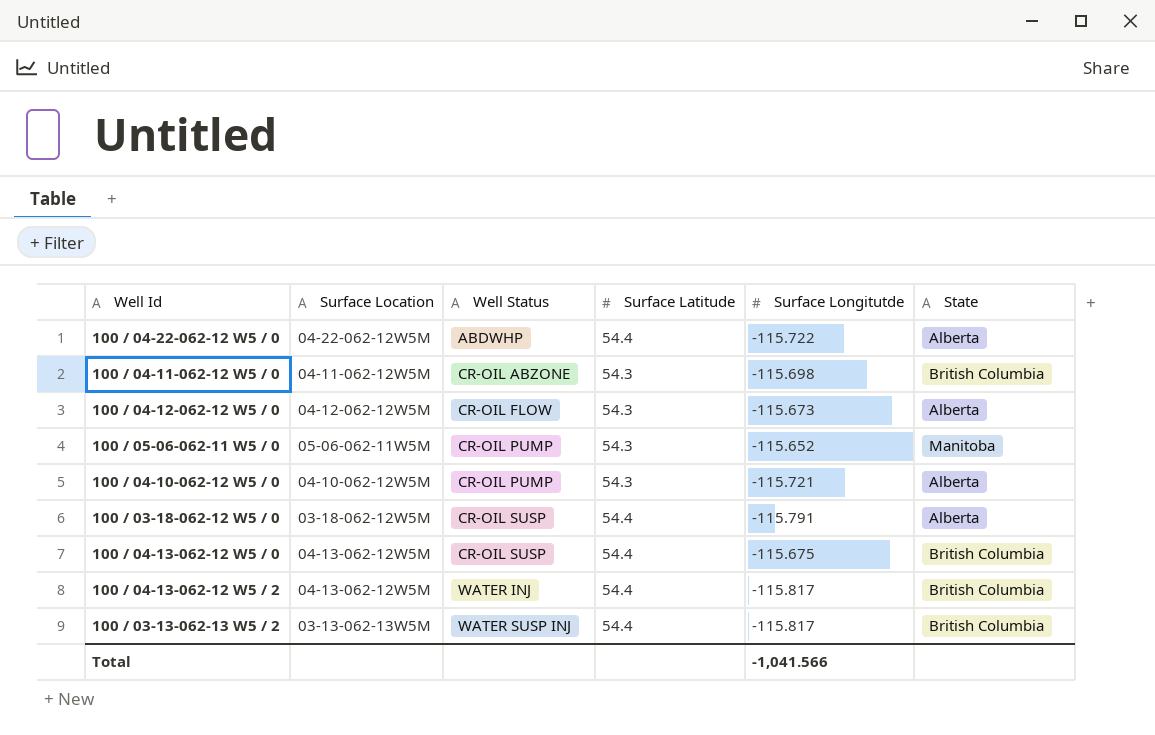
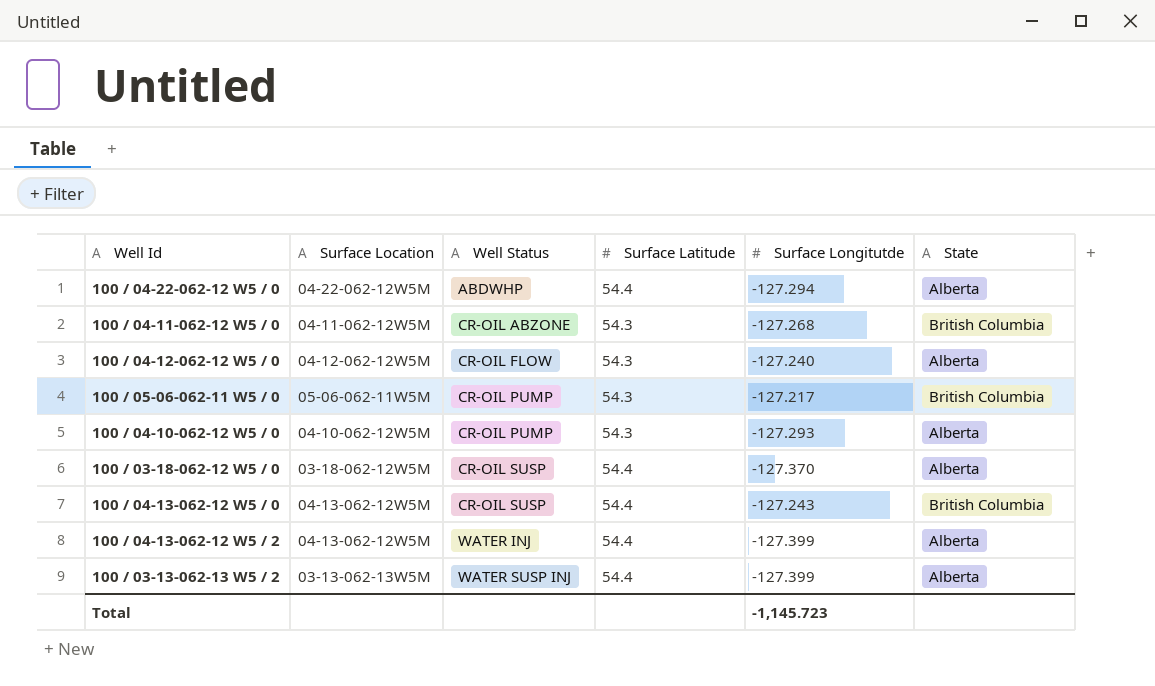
100 / 04-22-062-12 W5 / 0 | Surface Longitutde: -115.722 -> -127.294
100 / 04-11-062-12 W5 / 0 | Surface Longitutde: -115.698 -> -127.268
100 / 04-12-062-12 W5 / 0 | Surface Longitutde: -115.673 -> -127.240
100 / 05-06-062-11 W5 / 0 | Surface Longitutde: -115.652 -> -127.217
100 / 05-06-062-11 W5 / 0 | State: Manitoba -> British Columbia
100 / 04-10-062-12 W5 / 0 | Surface Longitutde: -115.721 -> -127.293
100 / 03-18-062-12 W5 / 0 | Surface Longitutde: -115.791 -> -127.370
100 / 04-13-062-12 W5 / 0 | Surface Longitutde: -115.675 -> -127.243
100 / 04-13-062-12 W5 / 2 | Surface Longitutde: -115.817 -> -127.399
100 / 04-13-062-12 W5 / 2 | State: British Columbia -> Alberta
100 / 03-13-062-13 W5 / 2 | Surface Longitutde: -115.817 -> -127.399
100 / 03-13-062-13 W5 / 2 | State: British Columbia -> Alberta
Total | Surface Longitutde: -1,041.566 -> -1,145.723

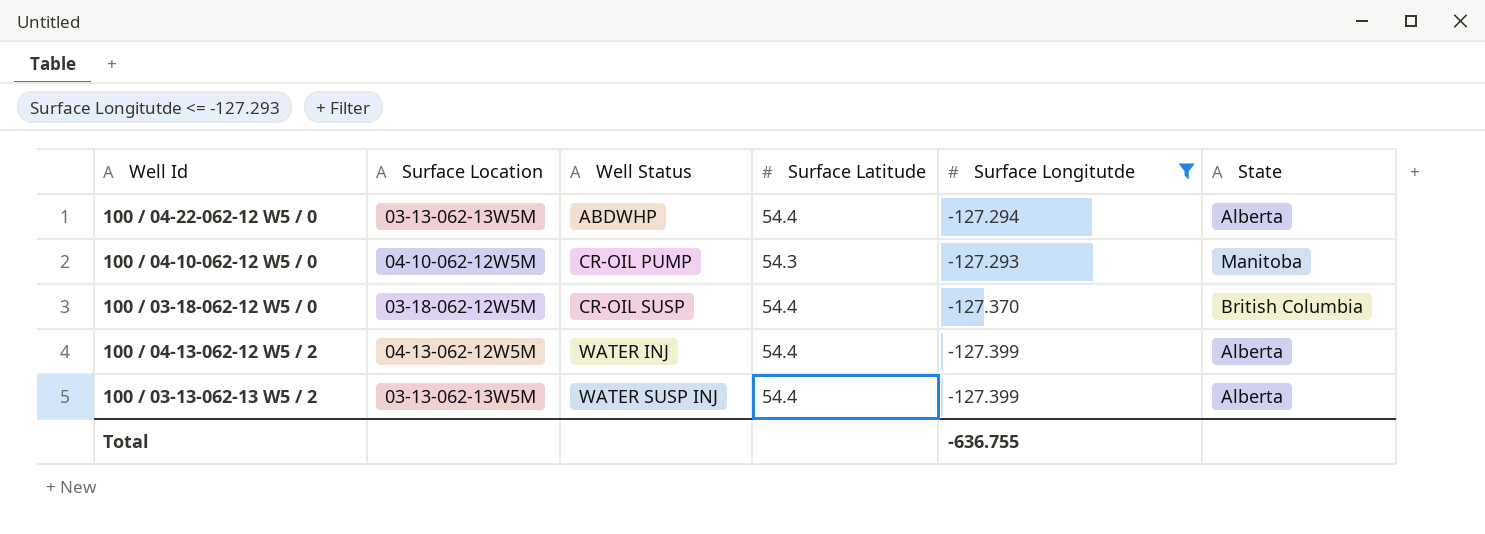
filter: none -> Surface Longitutde <= -127.293
100 / 04-22-062-12 W5 / 0 | Surface Location: 04-22-062-12W5M -> 03-13-062-13W5M
100 / 04-10-062-12 W5 / 0 | State: Alberta -> Manitoba
100 / 03-18-062-12 W5 / 0 | State: Alberta -> British Columbia
Total | Surface Longitutde: -1,145.723 -> -636.755

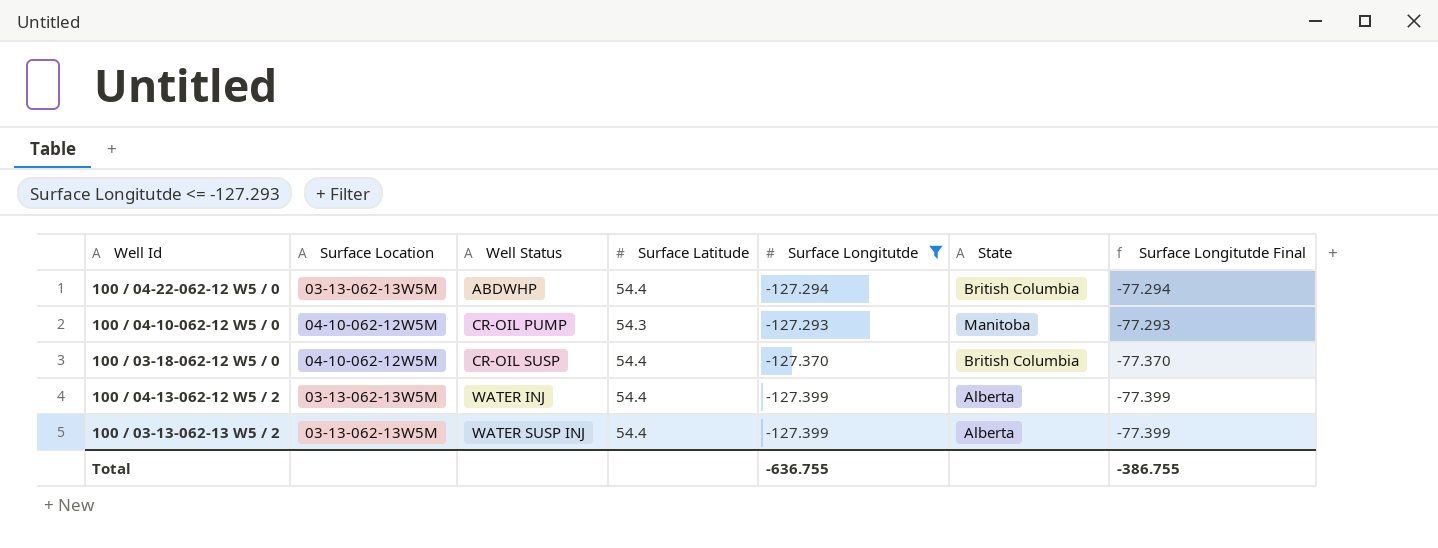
column Surface Longitutde Final | formula: none -> [Surface Longitutde] + 50
100 / 04-22-062-12 W5 / 0 | State: Alberta -> British Columbia
100 / 03-18-062-12 W5 / 0 | Surface Location: 03-18-062-12W5M -> 04-10-062-12W5M
100 / 04-13-062-12 W5 / 2 | Surface Location: 04-13-062-12W5M -> 03-13-062-13W5M

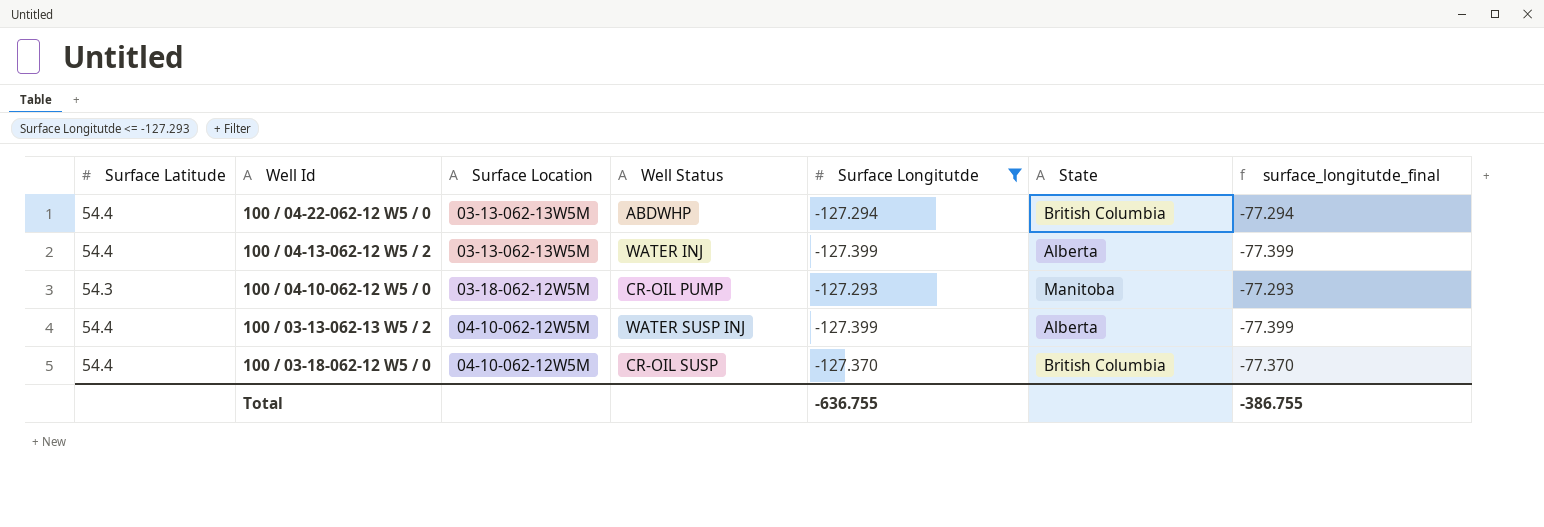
row order: Well Status ascending -> Surface Location ascending
column Surface Latitude | position: 4 -> 1
column name: Surface Longitutde Final -> surface_longitutde_final
100 / 04-10-062-12 W5 / 0 | Surface Location: 04-10-062-12W5M -> 03-18-062-12W5M
100 / 03-13-062-13 W5 / 2 | Surface Location: 03-13-062-13W5M -> 04-10-062-12W5M

